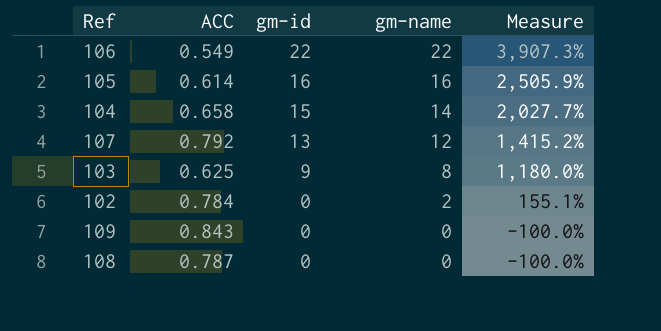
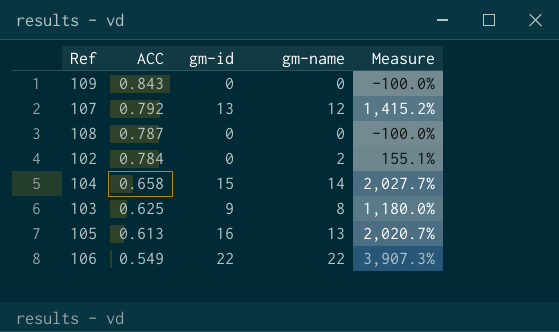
row order: gm-id descending -> ACC descending
105 | ACC: 0.614 -> 0.613
105 | gm-name: 16 -> 13
105 | Measure: 2,505.9% -> 2,020.7%

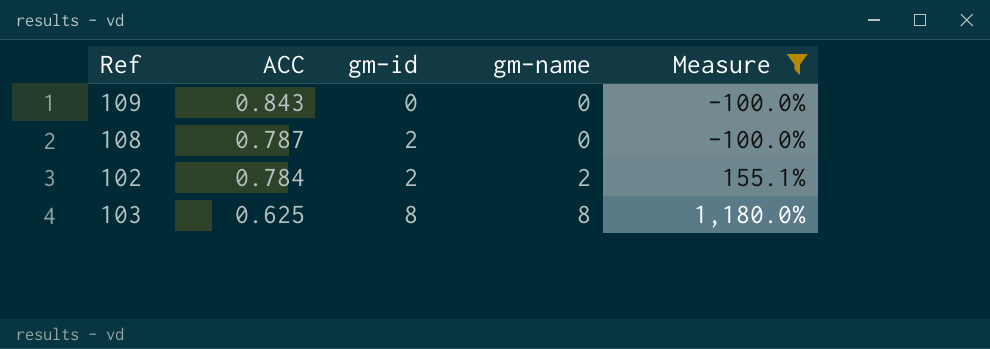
filter: none -> Measure <= 1,180.0%
108 | gm-id: 0 -> 2
102 | gm-id: 0 -> 2
103 | gm-id: 9 -> 8

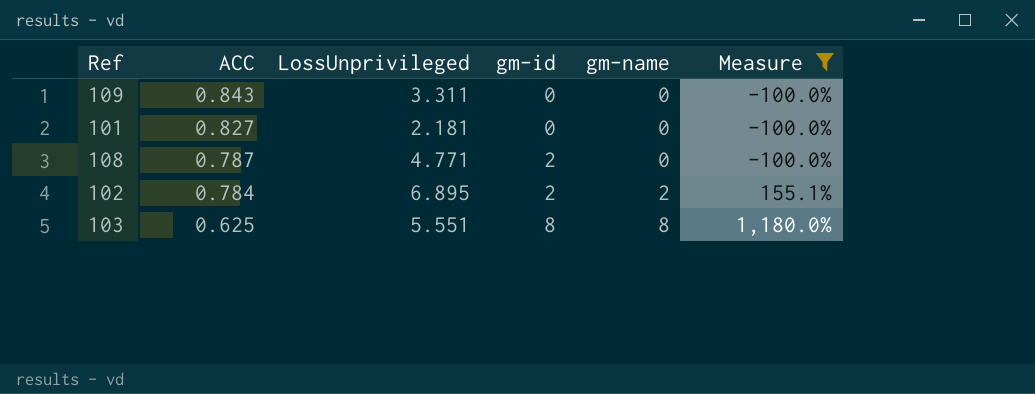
column LossUnprivileged | position: none -> 3
row 101: none -> 0.827 | 2.181 | 0 | 0 | -100.0%

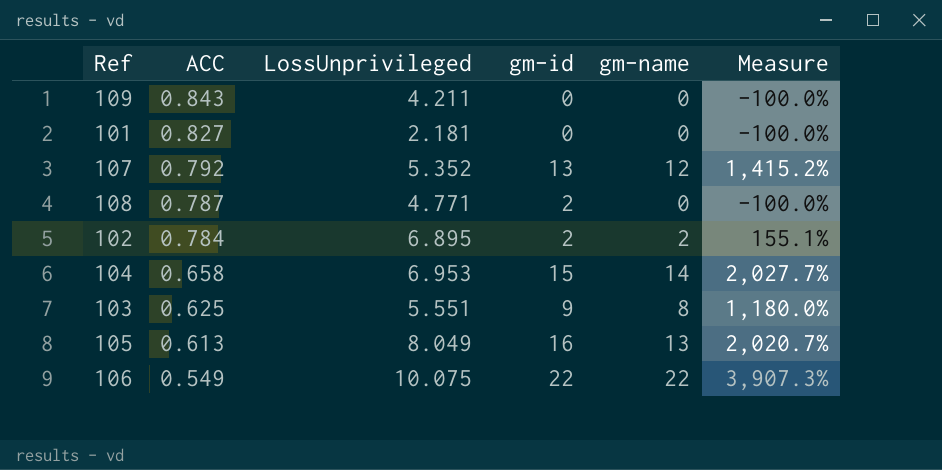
filter: Measure <= 1,180.0% -> none
109 | LossUnprivileged: 3.311 -> 4.211
103 | gm-id: 8 -> 9

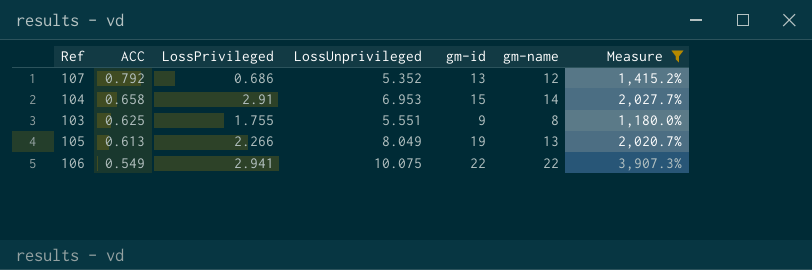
filter: none -> Measure >= 1,180.0%
column LossPrivileged | position: none -> 3
105 | gm-id: 16 -> 19

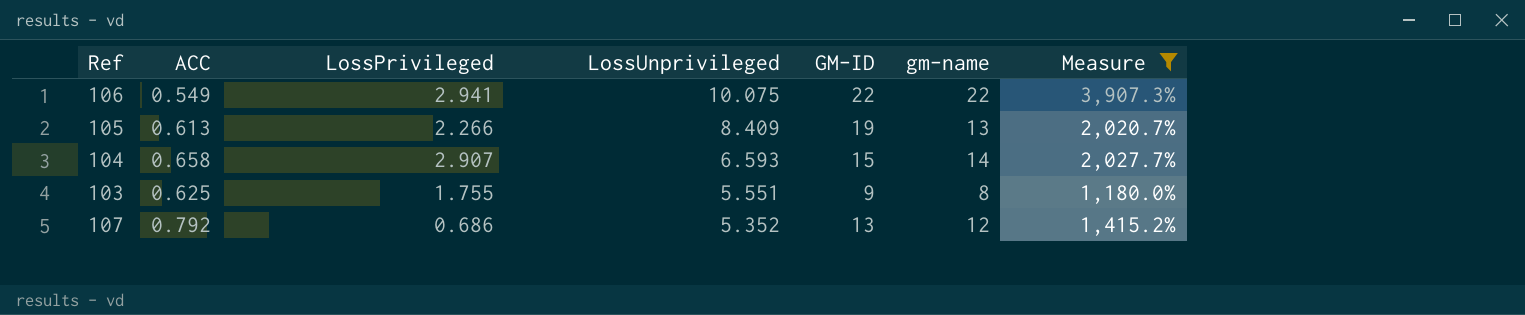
row order: ACC descending -> LossUnprivileged descending
column name: gm-id -> GM-ID
105 | LossUnprivileged: 8.049 -> 8.409
104 | LossPrivileged: 2.91 -> 2.907
104 | LossUnprivileged: 6.953 -> 6.593

